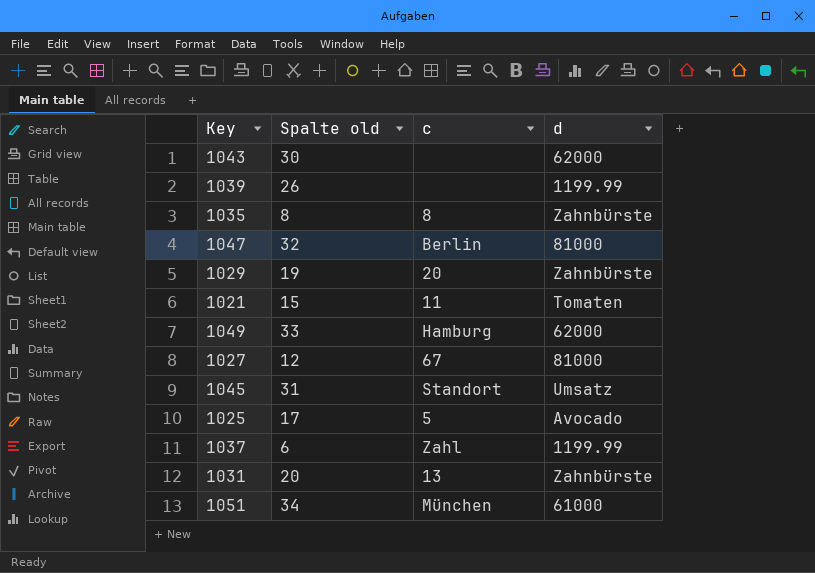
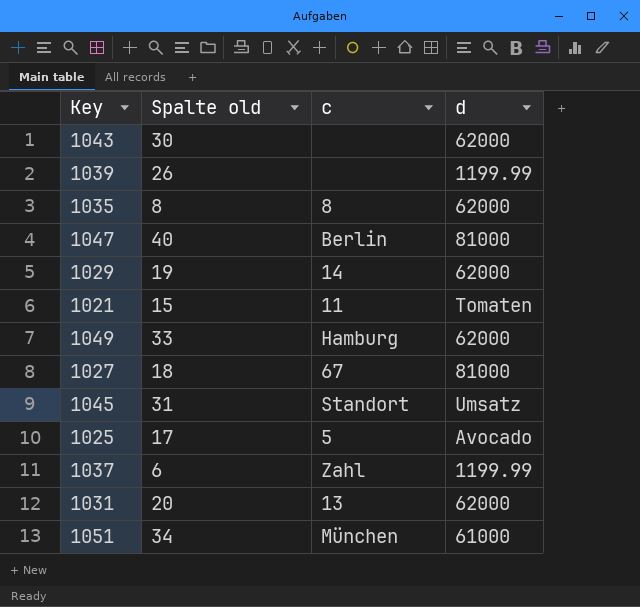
1035 | d: Zahnbürste -> 62000
1047 | Spalte old: 32 -> 40
1029 | c: 20 -> 14
1029 | d: Zahnbürste -> 62000
1027 | Spalte old: 12 -> 18
1031 | d: Zahnbürste -> 62000

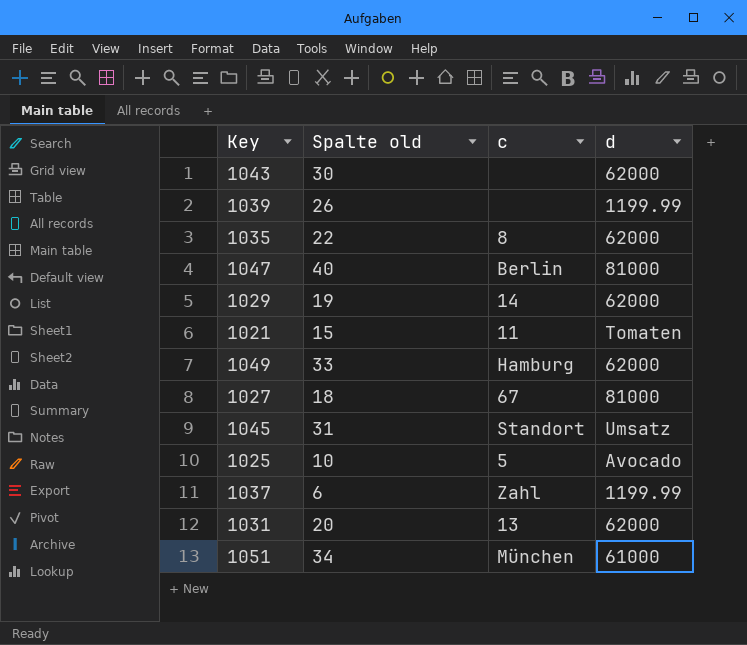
1035 | Spalte old: 8 -> 22
1025 | Spalte old: 17 -> 10

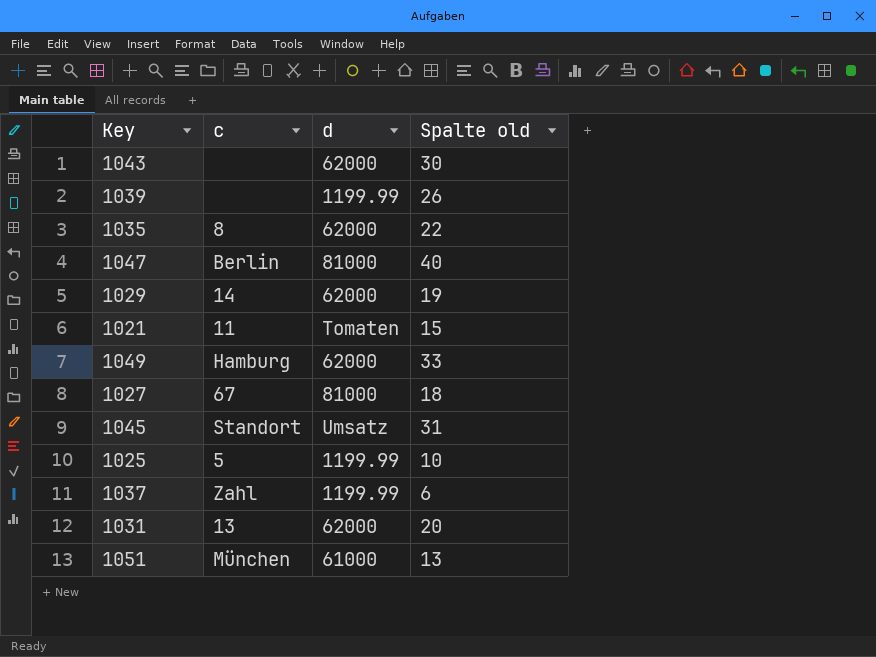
column Spalte old | position: 2 -> 4
1025 | d: Avocado -> 1199.99
1051 | Spalte old: 34 -> 13

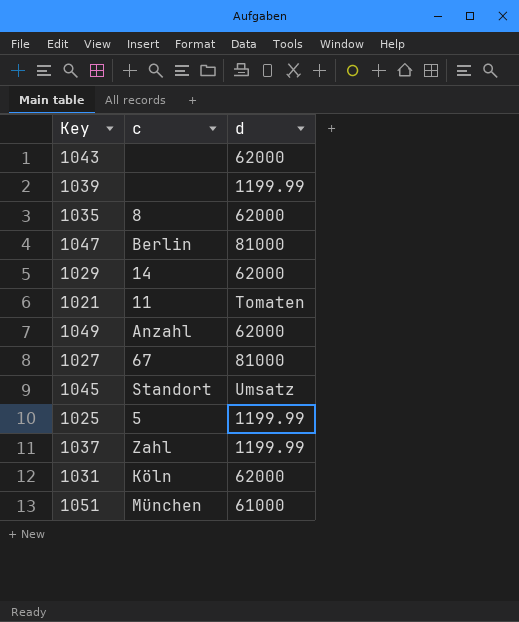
column Spalte old | position: 4 -> none
1049 | c: Hamburg -> Anzahl
1031 | c: 13 -> Köln

